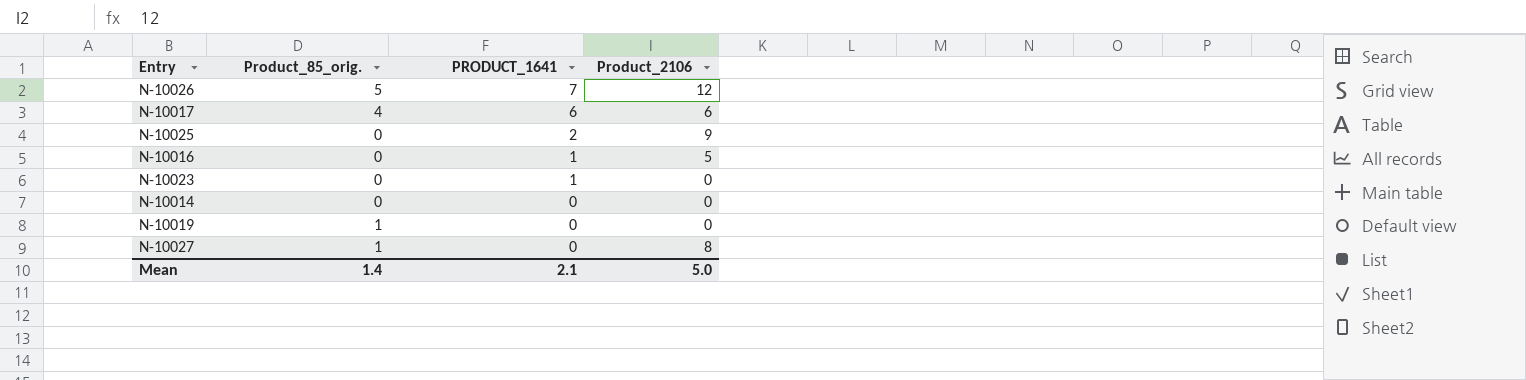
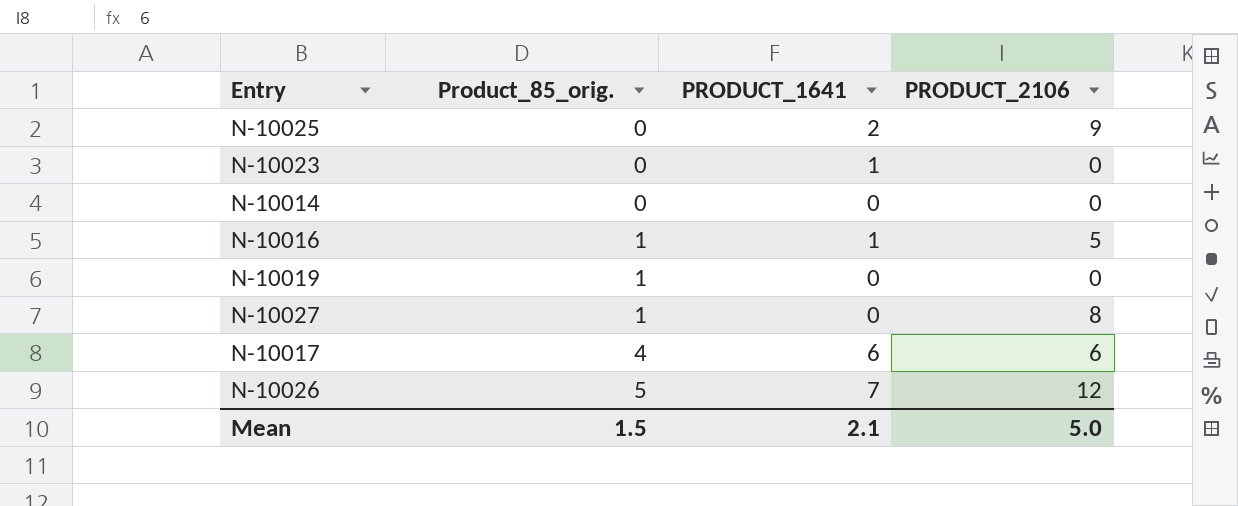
row order: PRODUCT_1641 descending -> Product_85_orig. ascending
column name: Product_2106 -> PRODUCT_2106
N-10016 | Product_85_orig.: 0 -> 1
Mean | Product_85_orig.: 1.4 -> 1.5

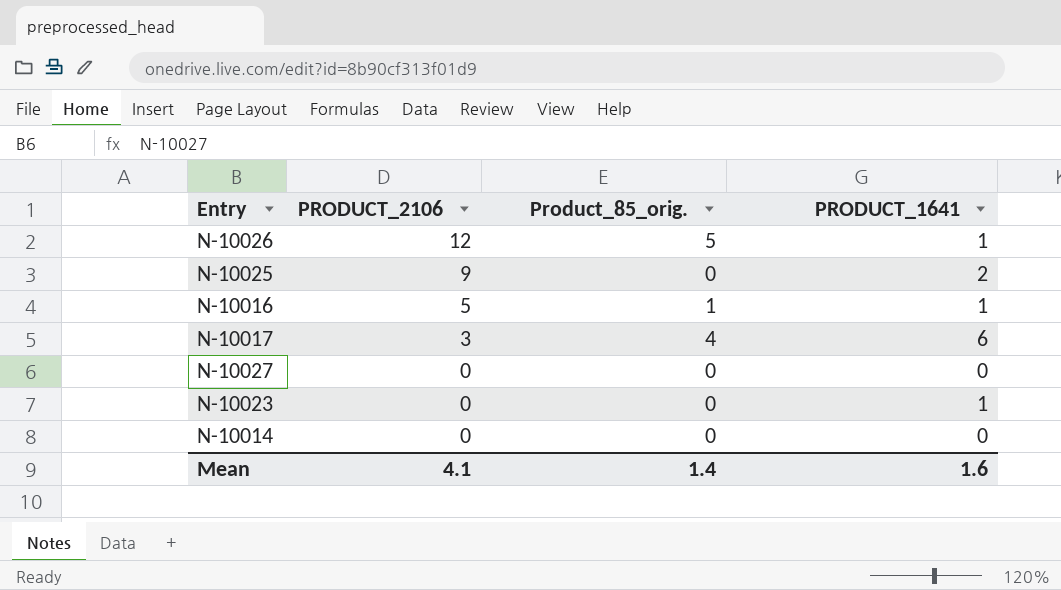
row order: Product_85_orig. ascending -> PRODUCT_2106 descending
column PRODUCT_2106 | position: 4 -> 2
row N-10019: 1 | 0 | 0 -> none
N-10026 | PRODUCT_1641: 7 -> 1
N-10017 | PRODUCT_2106: 6 -> 3
N-10027 | PRODUCT_2106: 8 -> 0
N-10027 | Product_85_orig.: 1 -> 0
Mean | PRODUCT_2106: 5.0 -> 4.1
Mean | Product_85_orig.: 1.5 -> 1.4
Mean | PRODUCT_1641: 2.1 -> 1.6

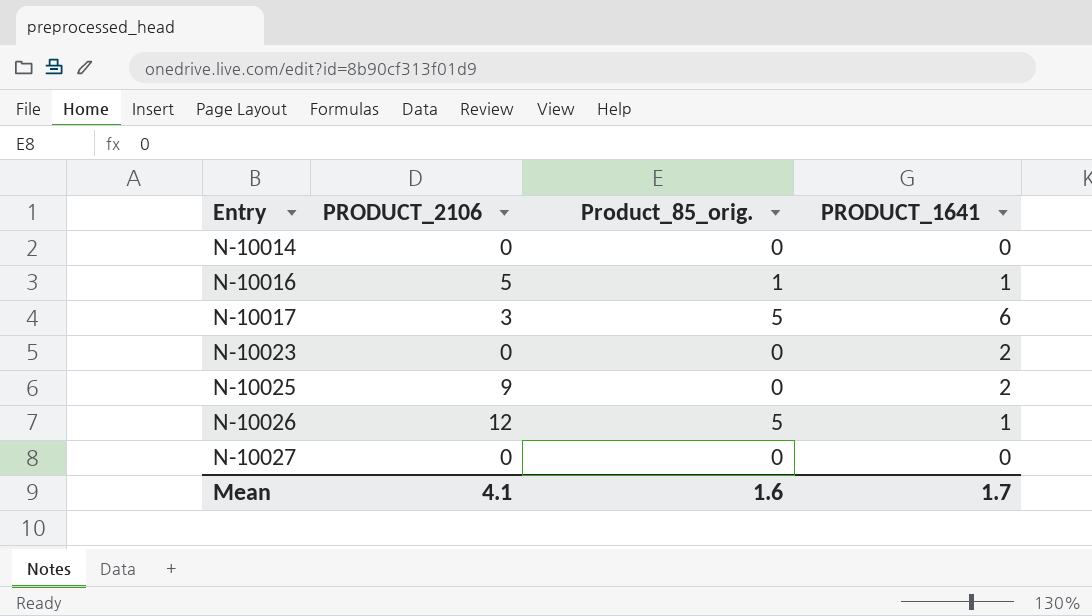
row order: PRODUCT_2106 descending -> Entry ascending
N-10017 | Product_85_orig.: 4 -> 5
N-10023 | PRODUCT_1641: 1 -> 2
Mean | Product_85_orig.: 1.4 -> 1.6
Mean | PRODUCT_1641: 1.6 -> 1.7

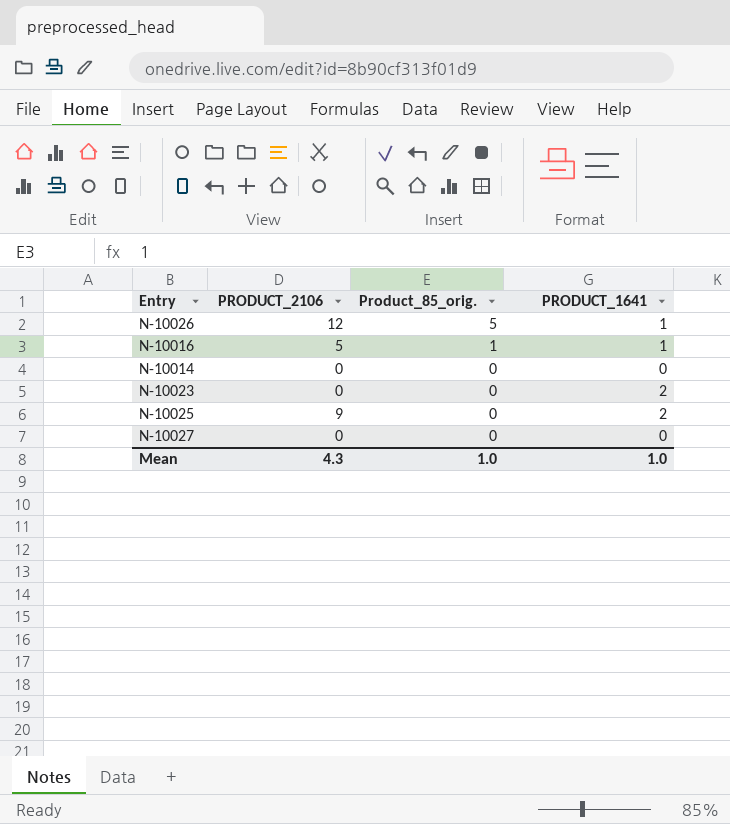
row order: Entry ascending -> Product_85_orig. descending
row N-10017: 3 | 5 | 6 -> none
Mean | PRODUCT_2106: 4.1 -> 4.3
Mean | Product_85_orig.: 1.6 -> 1.0
Mean | PRODUCT_1641: 1.7 -> 1.0

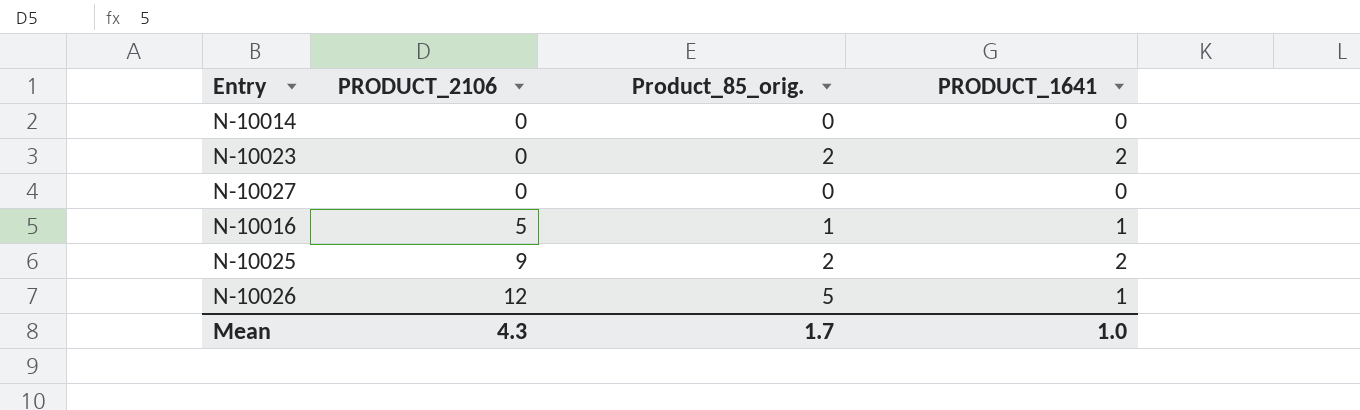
row order: Product_85_orig. descending -> PRODUCT_2106 ascending
N-10023 | Product_85_orig.: 0 -> 2
N-10025 | Product_85_orig.: 0 -> 2
Mean | Product_85_orig.: 1.0 -> 1.7

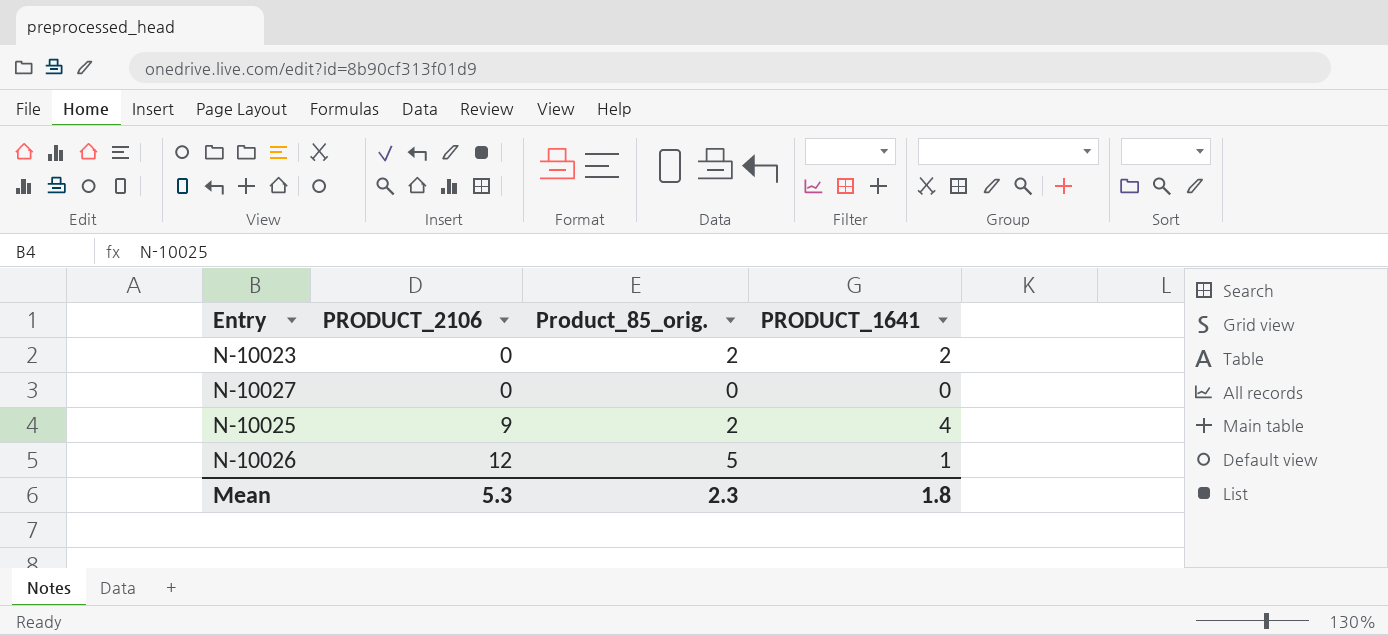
row N-10014: 0 | 0 | 0 -> none
row N-10016: 5 | 1 | 1 -> none
N-10025 | PRODUCT_1641: 2 -> 4
Mean | PRODUCT_2106: 4.3 -> 5.3
Mean | Product_85_orig.: 1.7 -> 2.3
Mean | PRODUCT_1641: 1.0 -> 1.8

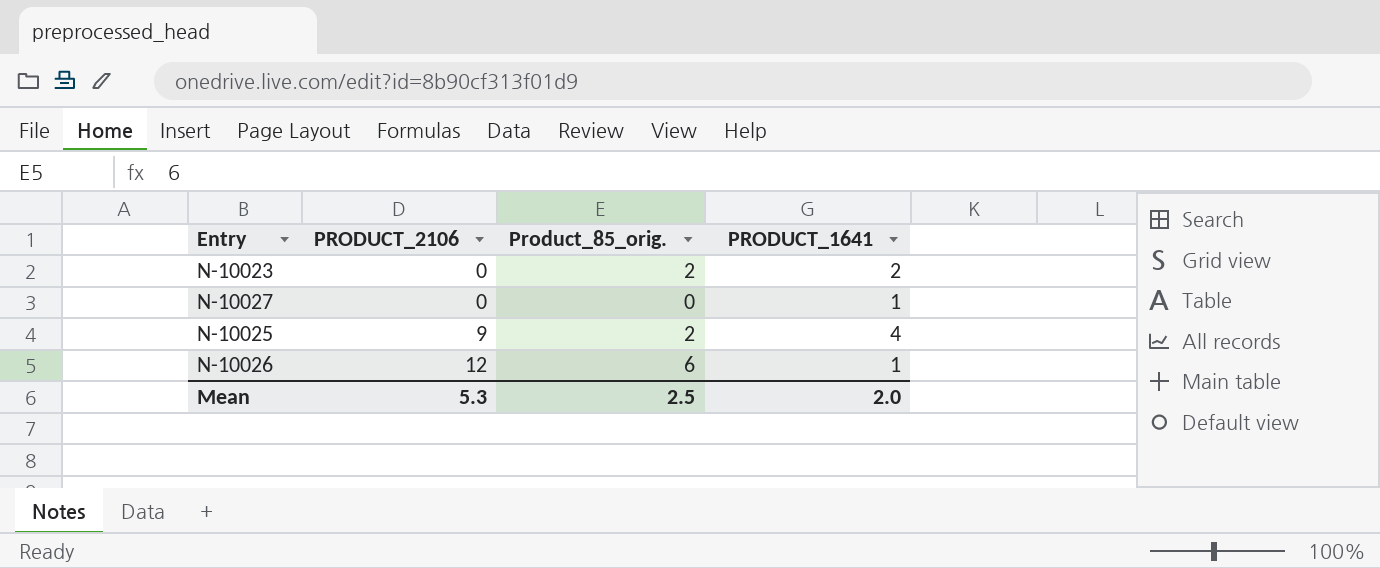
N-10027 | PRODUCT_1641: 0 -> 1
N-10026 | Product_85_orig.: 5 -> 6
Mean | Product_85_orig.: 2.3 -> 2.5
Mean | PRODUCT_1641: 1.8 -> 2.0

